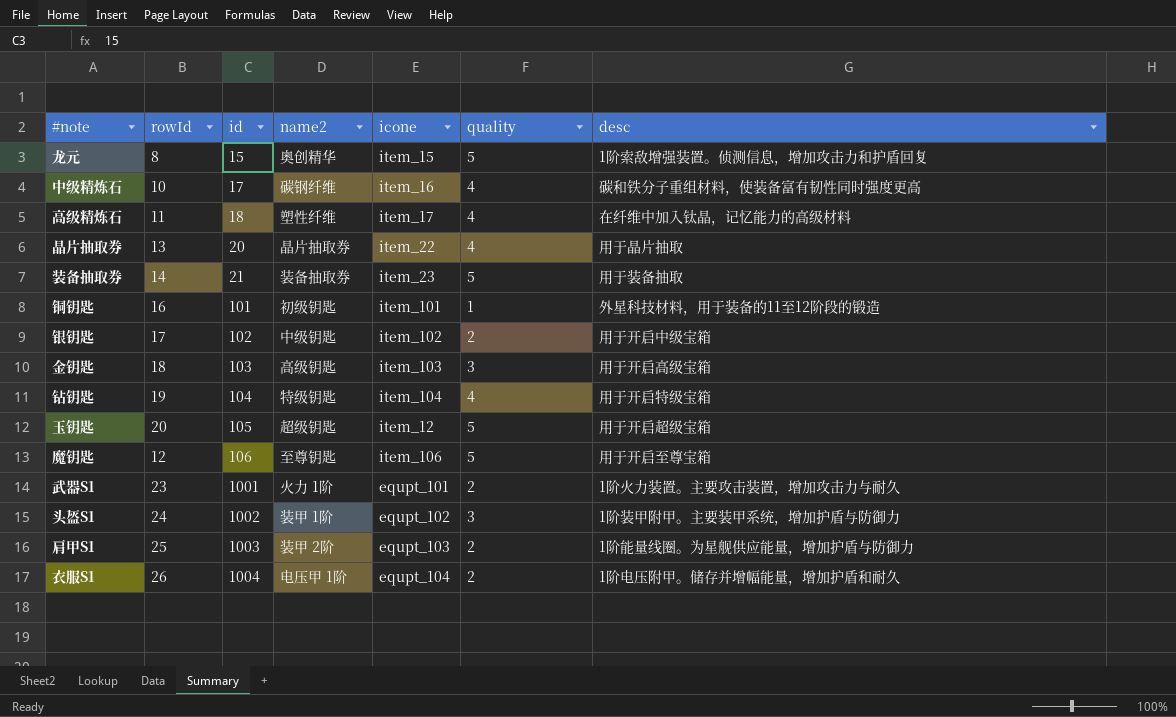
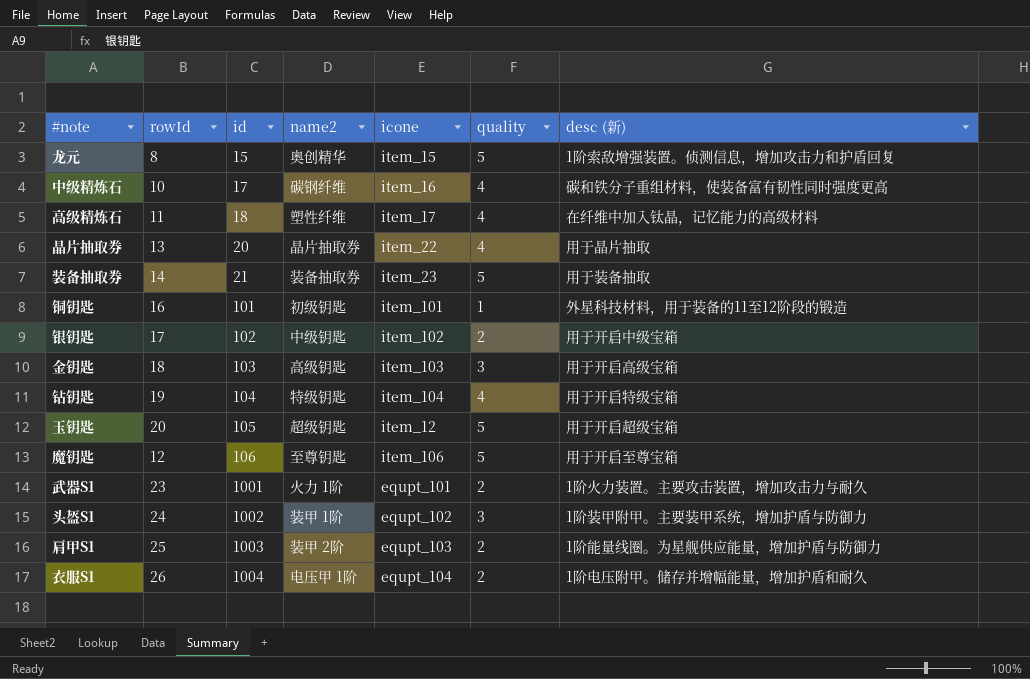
column name: desc -> desc (新)

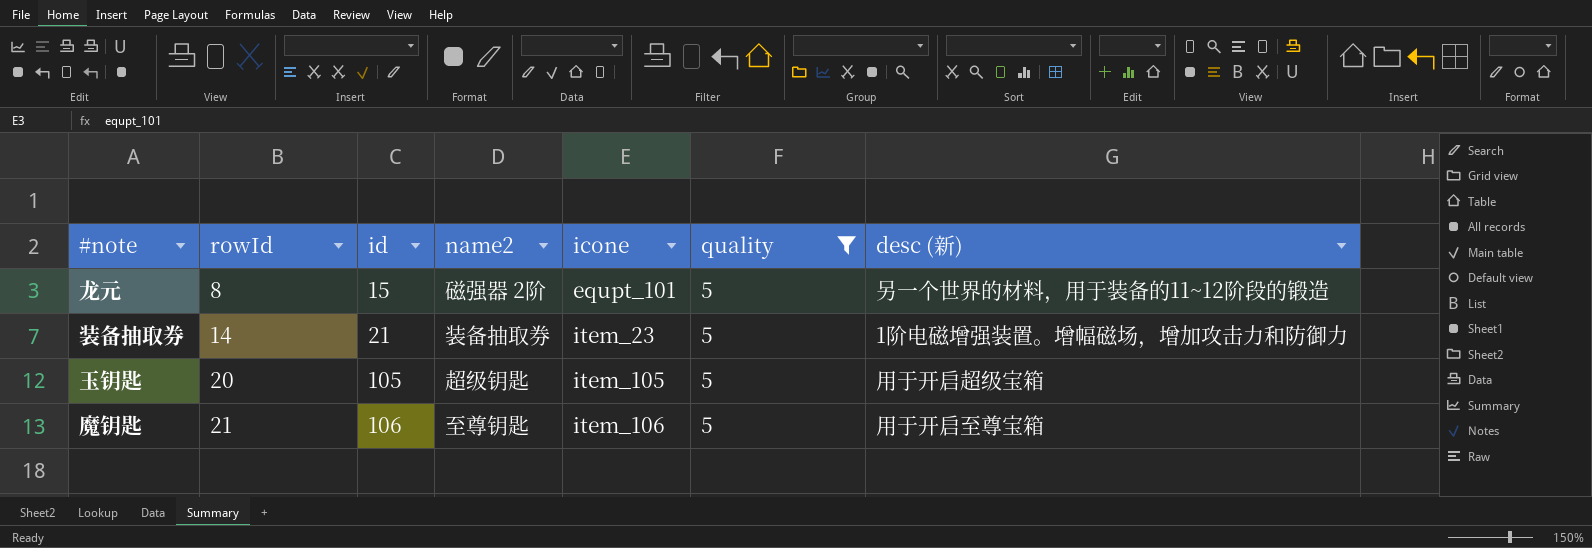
filter: none -> quality = 5
龙元 | name2: 奥创精华 -> 磁强器 2阶
龙元 | icone: item_15 -> equpt_101
龙元 | desc (新): 1阶索敌增强装置。侦测信息，增加攻击力和护盾回复 -> 另一个世界的材料，用于装备的11~12阶段的锻造
装备抽取券 | desc (新): 用于装备抽取 -> 1阶电磁增强装置。增幅磁场，增加攻击力和防御力
玉钥匙 | icone: item_12 -> item_105
魔钥匙 | rowId: 12 -> 21

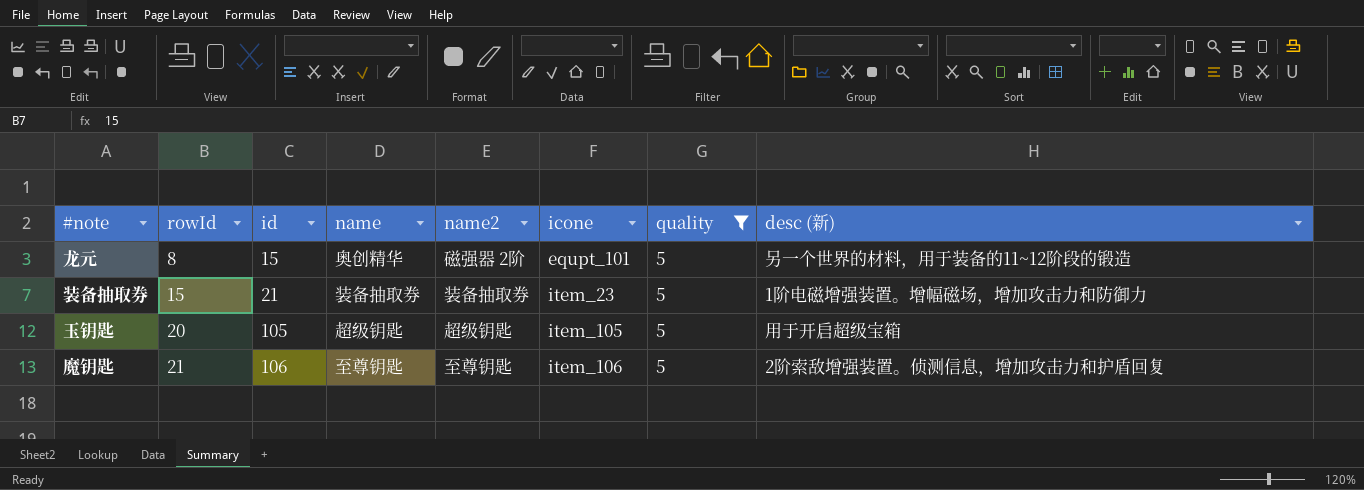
column name | position: none -> 4
装备抽取券 | rowId: 14 -> 15
魔钥匙 | desc (新): 用于开启至尊宝箱 -> 2阶索敌增强装置。侦测信息，增加攻击力和护盾回复

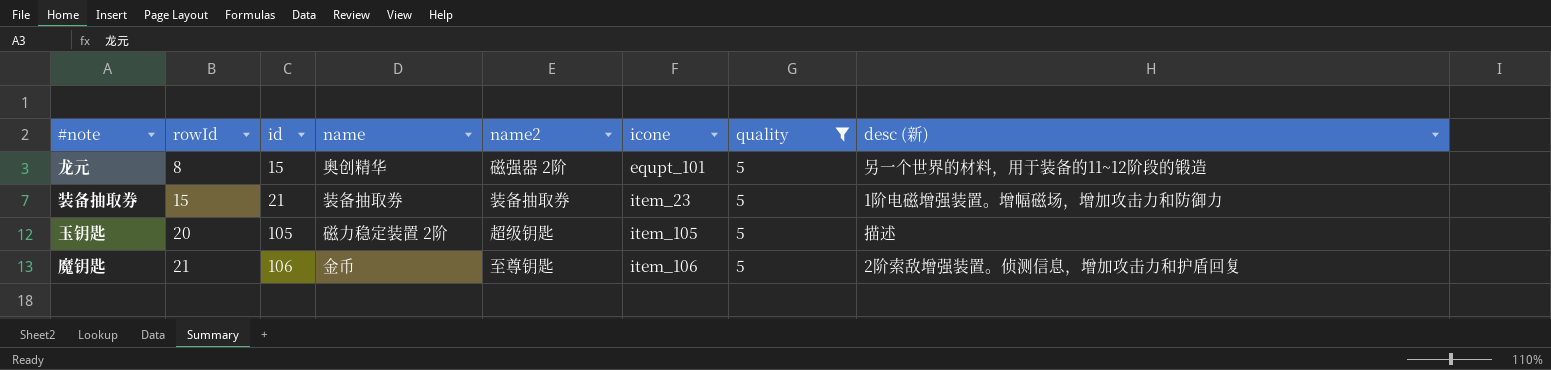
玉钥匙 | name: 超级钥匙 -> 磁力稳定装置 2阶
玉钥匙 | desc (新): 用于开启超级宝箱 -> 描述
魔钥匙 | name: 至尊钥匙 -> 金币

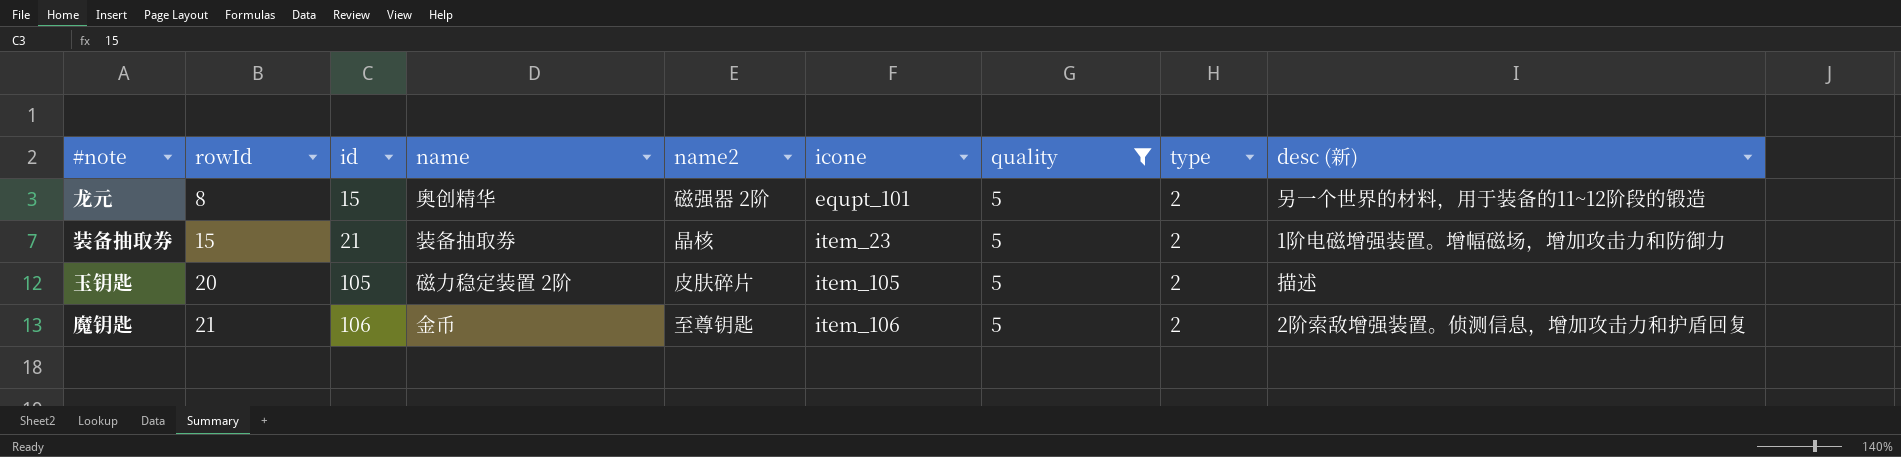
column type | position: none -> 8
装备抽取券 | name2: 装备抽取券 -> 晶核
玉钥匙 | name2: 超级钥匙 -> 皮肤碎片

